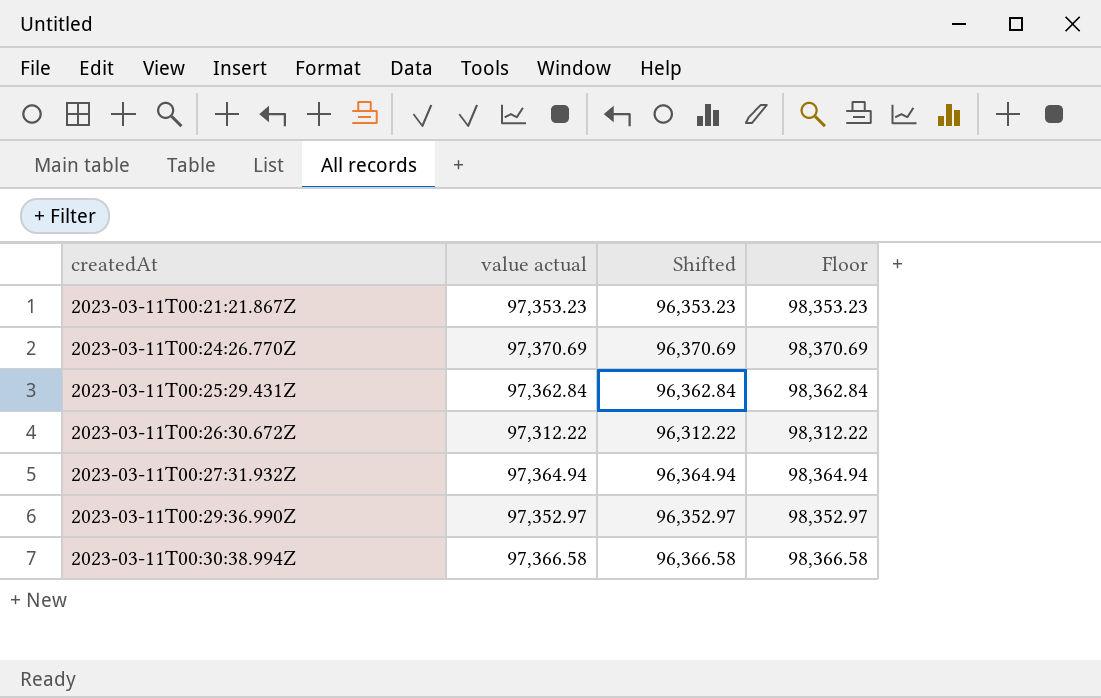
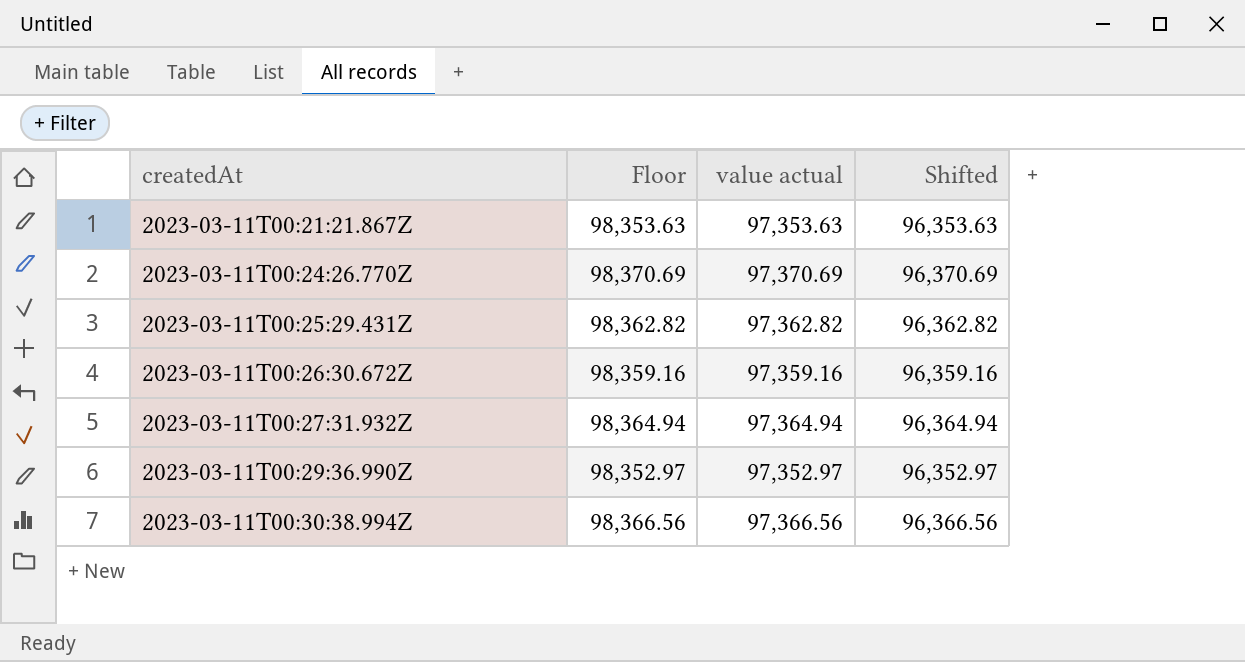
column Floor | position: 4 -> 2
2023-03-11T00:21:21.867Z | Floor: 98,353.23 -> 98,353.63
2023-03-11T00:21:21.867Z | value actual: 97,353.23 -> 97,353.63
2023-03-11T00:21:21.867Z | Shifted: 96,353.23 -> 96,353.63
2023-03-11T00:25:29.431Z | Floor: 98,362.84 -> 98,362.82
2023-03-11T00:25:29.431Z | value actual: 97,362.84 -> 97,362.82
2023-03-11T00:25:29.431Z | Shifted: 96,362.84 -> 96,362.82
2023-03-11T00:26:30.672Z | Floor: 98,312.22 -> 98,359.16
2023-03-11T00:26:30.672Z | value actual: 97,312.22 -> 97,359.16
2023-03-11T00:26:30.672Z | Shifted: 96,312.22 -> 96,359.16
2023-03-11T00:30:38.994Z | Floor: 98,366.58 -> 98,366.56
2023-03-11T00:30:38.994Z | value actual: 97,366.58 -> 97,366.56
2023-03-11T00:30:38.994Z | Shifted: 96,366.58 -> 96,366.56

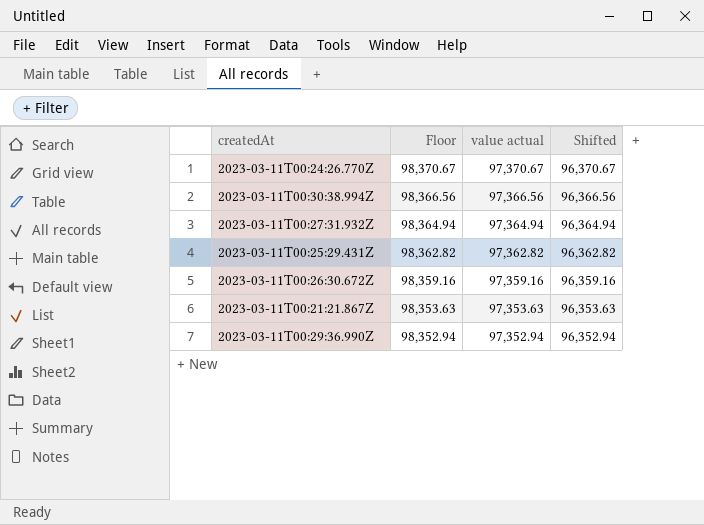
row order: createdAt ascending -> Floor descending
2023-03-11T00:24:26.770Z | Floor: 98,370.69 -> 98,370.67
2023-03-11T00:24:26.770Z | value actual: 97,370.69 -> 97,370.67
2023-03-11T00:24:26.770Z | Shifted: 96,370.69 -> 96,370.67
2023-03-11T00:29:36.990Z | Floor: 98,352.97 -> 98,352.94
2023-03-11T00:29:36.990Z | value actual: 97,352.97 -> 97,352.94
2023-03-11T00:29:36.990Z | Shifted: 96,352.97 -> 96,352.94

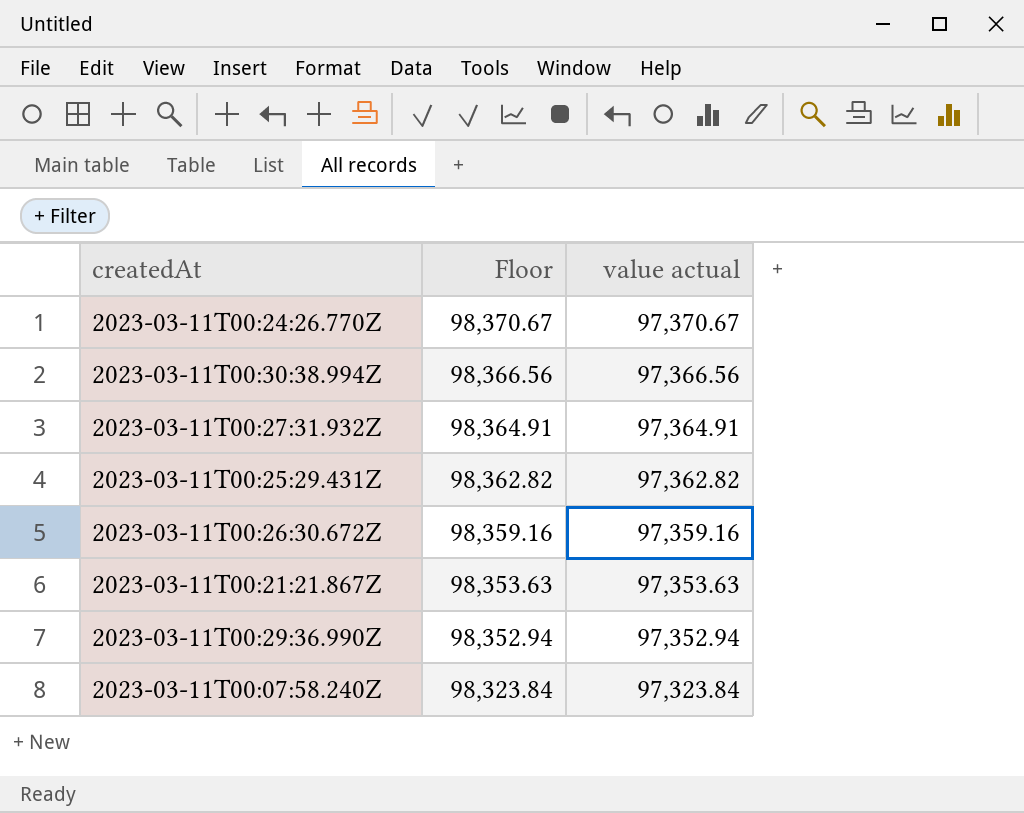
column Shifted | formula: [value actual] - 1000 -> none
2023-03-11T00:27:31.932Z | Floor: 98,364.94 -> 98,364.91
2023-03-11T00:27:31.932Z | value actual: 97,364.94 -> 97,364.91
row 2023-03-11T00:07:58.240Z: none -> 98,323.84 | 97,323.84

